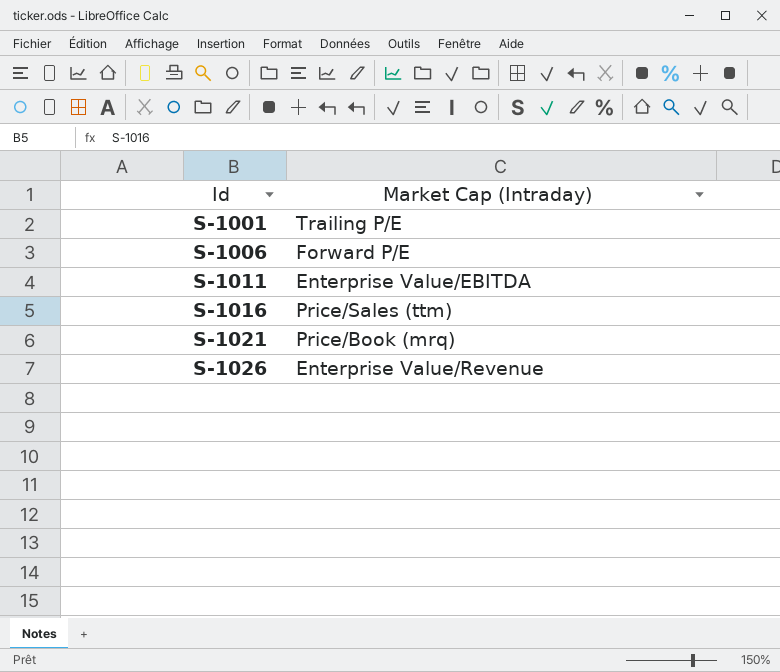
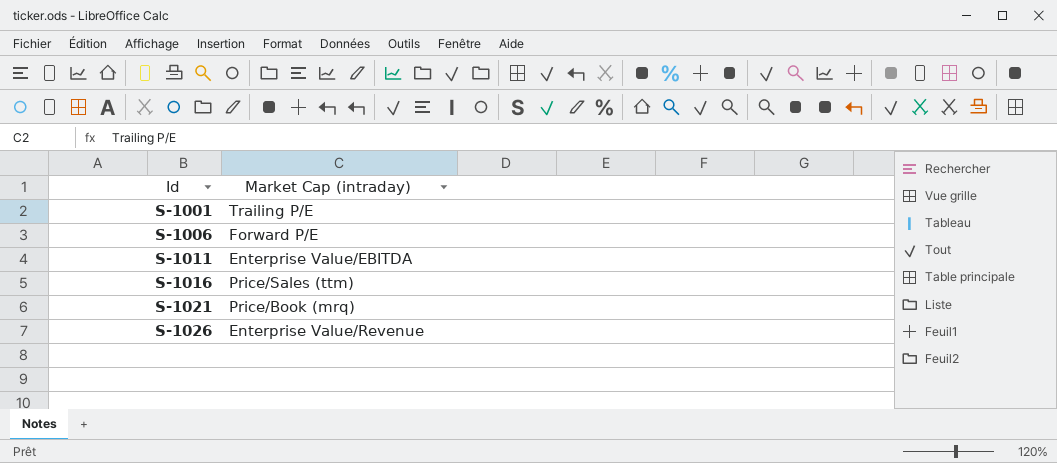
column name: Market Cap (Intraday) -> Market Cap (intraday)

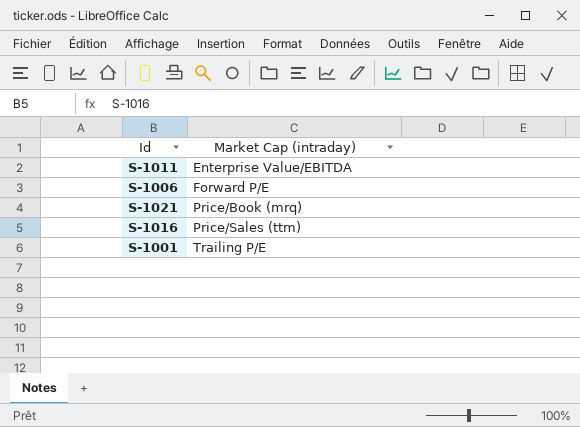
row order: Id ascending -> Market Cap (intraday) ascending
row S-1026: Enterprise Value/Revenue -> none

